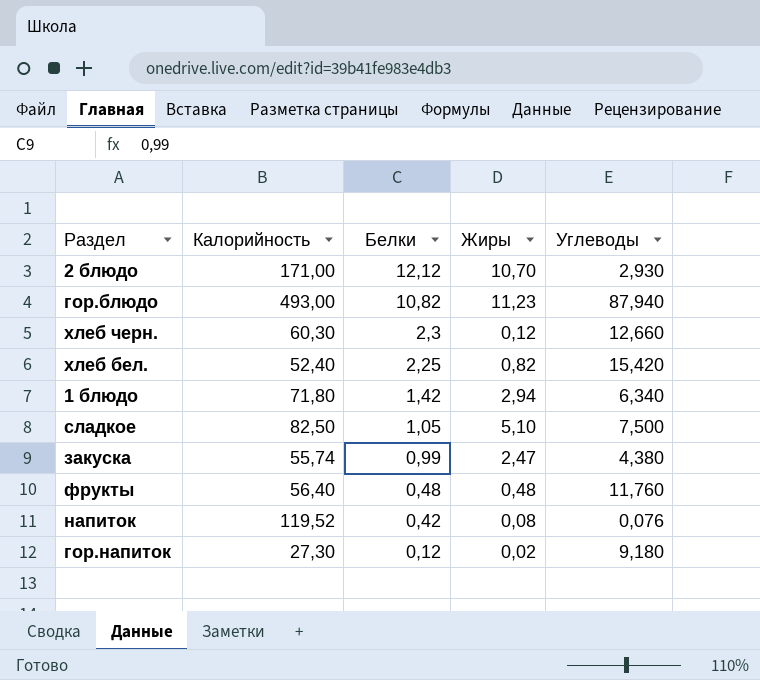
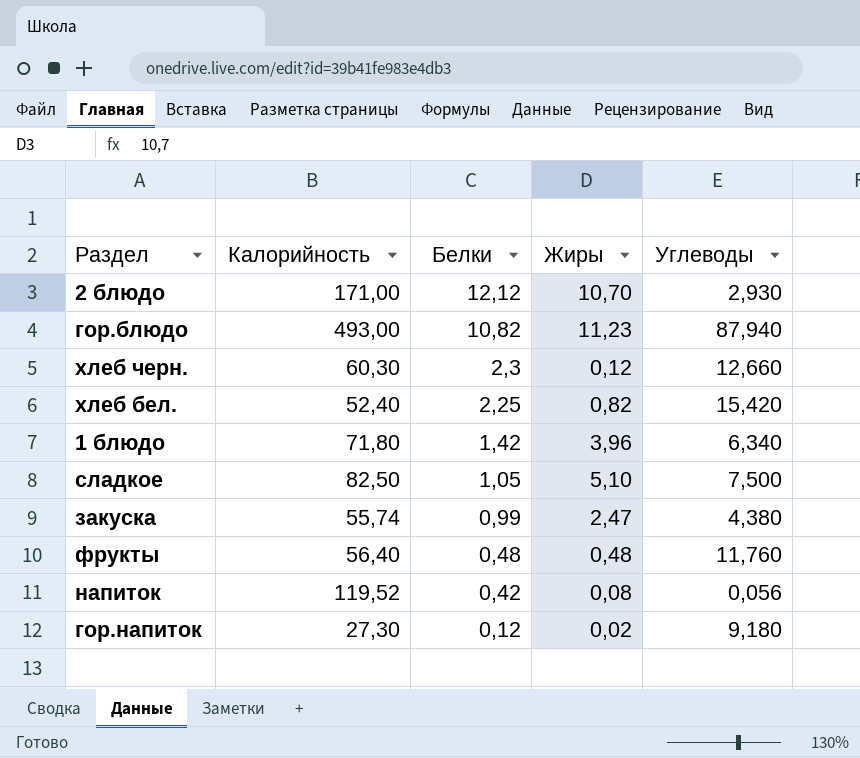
1 блюдо | Жиры: 2,94 -> 3,96
напиток | Углеводы: 0,076 -> 0,056

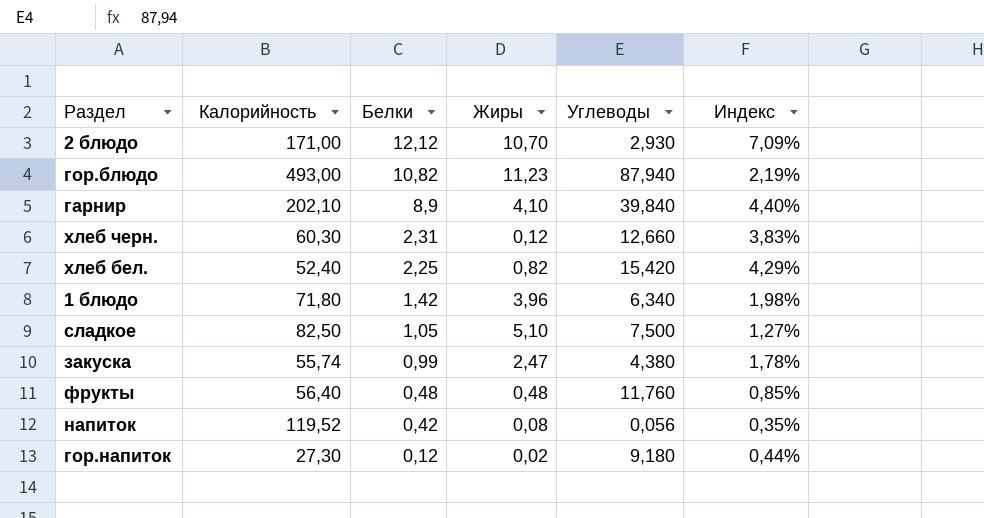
column Индекс | formula: none -> [Белки] / [Калорийность]
row гарнир: none -> 202,10 | 8,9 | 4,10 | 39,840 | 4,40%
хлеб черн. | Белки: 2,3 -> 2,31

